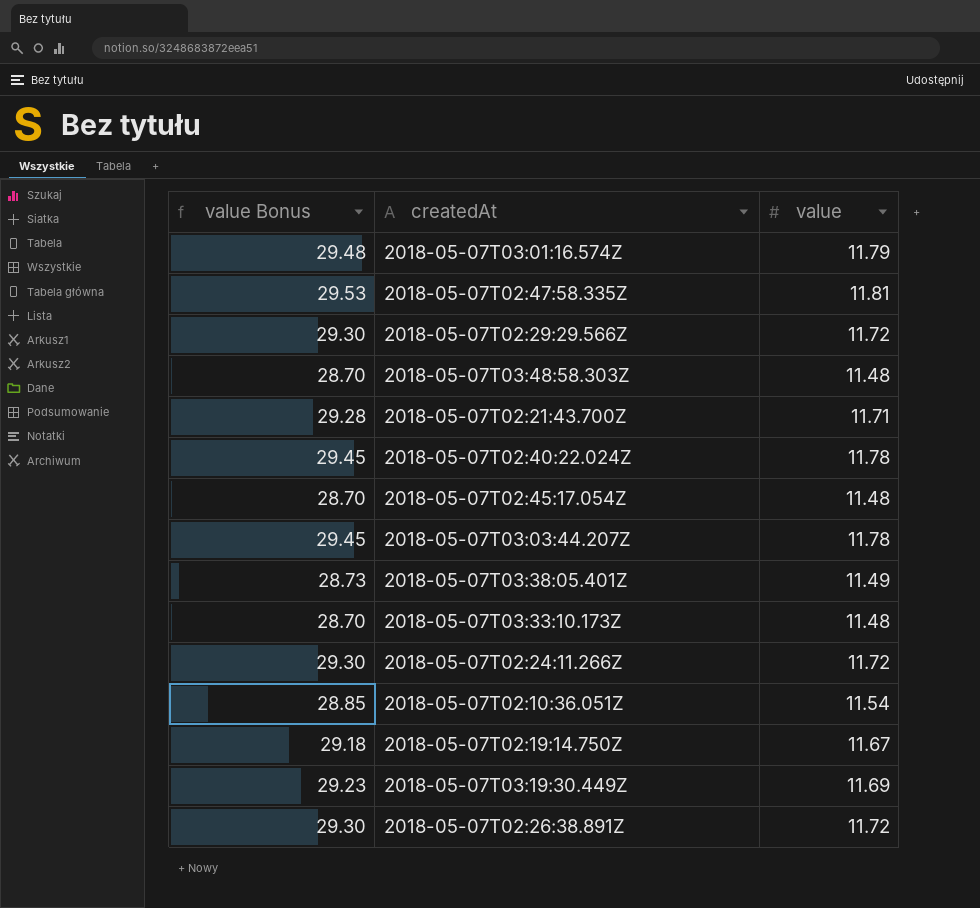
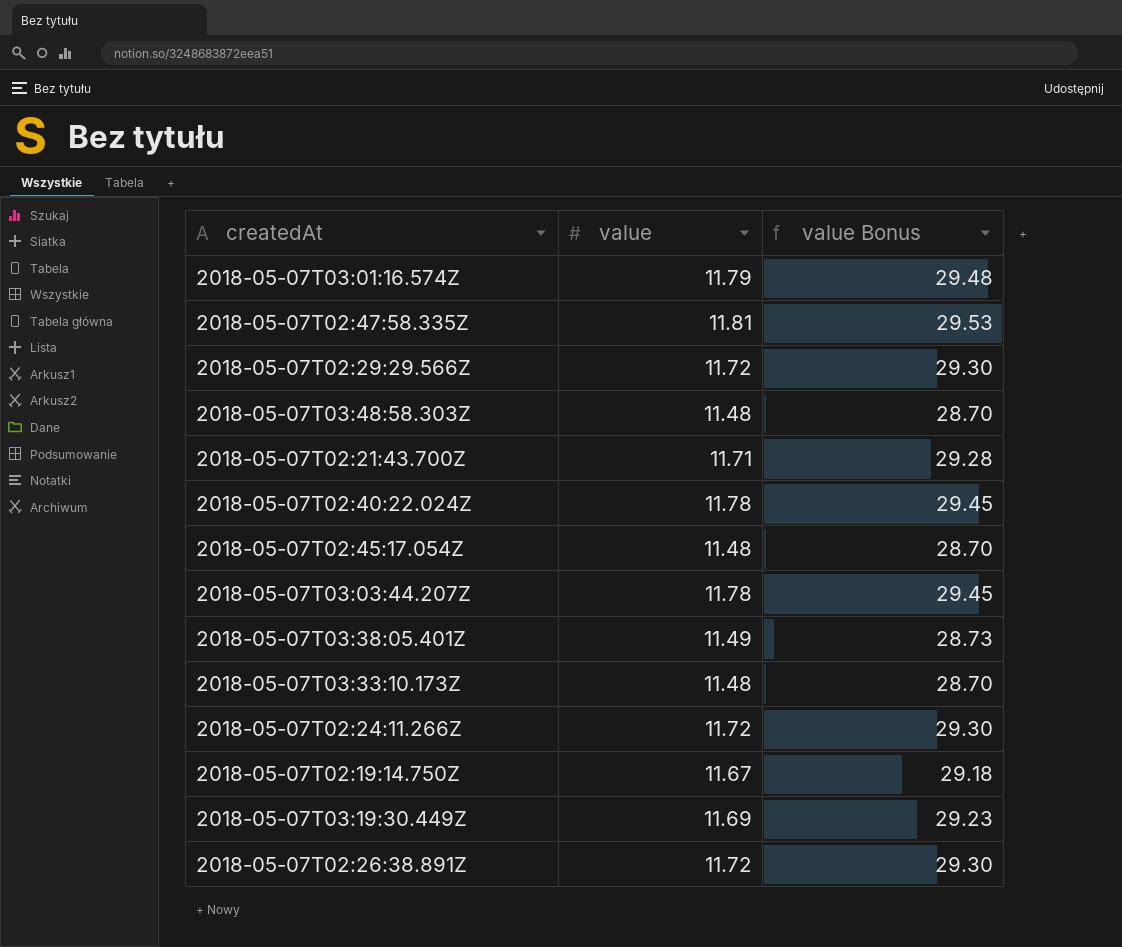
column value Bonus | position: 1 -> 3
row 2018-05-07T02:10:36.051Z: 28.85 | 11.54 -> none

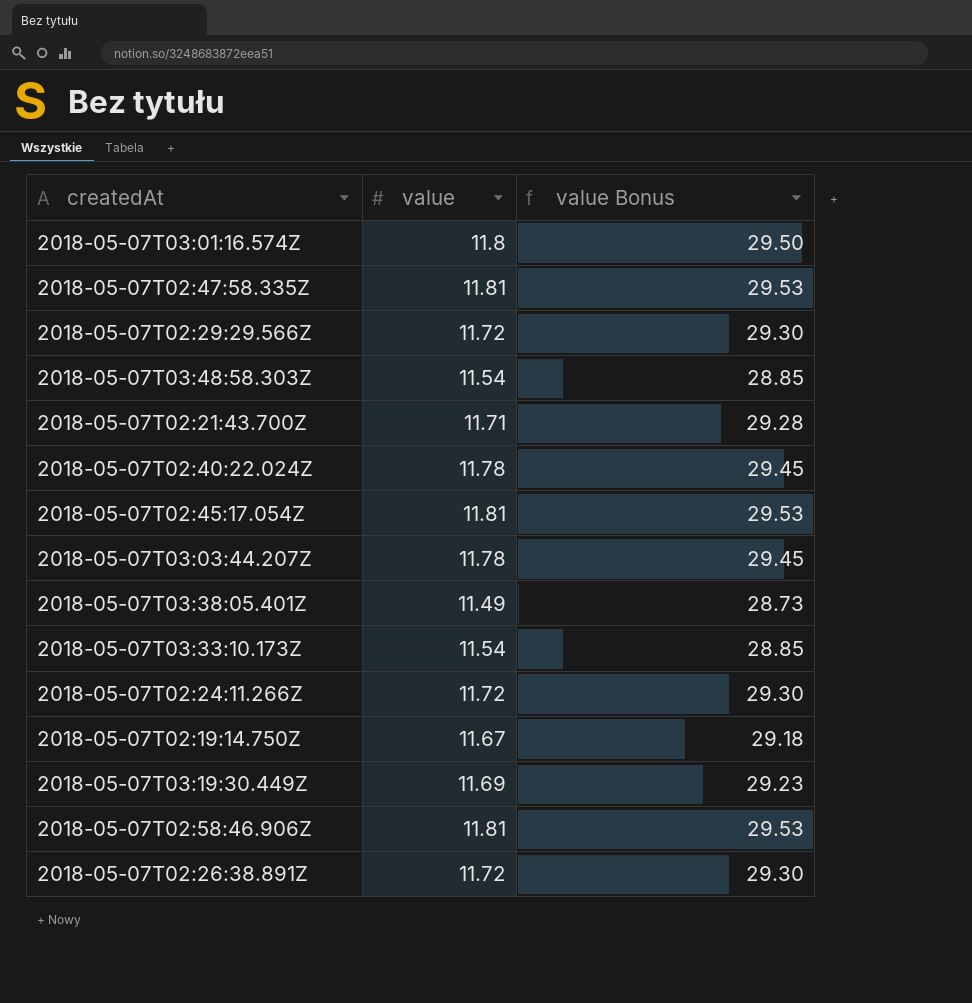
2018-05-07T03:01:16.574Z | value: 11.79 -> 11.8
2018-05-07T03:01:16.574Z | value Bonus: 29.48 -> 29.50
2018-05-07T03:48:58.303Z | value: 11.48 -> 11.54
2018-05-07T03:48:58.303Z | value Bonus: 28.70 -> 28.85
2018-05-07T02:45:17.054Z | value: 11.48 -> 11.81
2018-05-07T02:45:17.054Z | value Bonus: 28.70 -> 29.53
2018-05-07T03:33:10.173Z | value: 11.48 -> 11.54
2018-05-07T03:33:10.173Z | value Bonus: 28.70 -> 28.85
row 2018-05-07T02:58:46.906Z: none -> 11.81 | 29.53

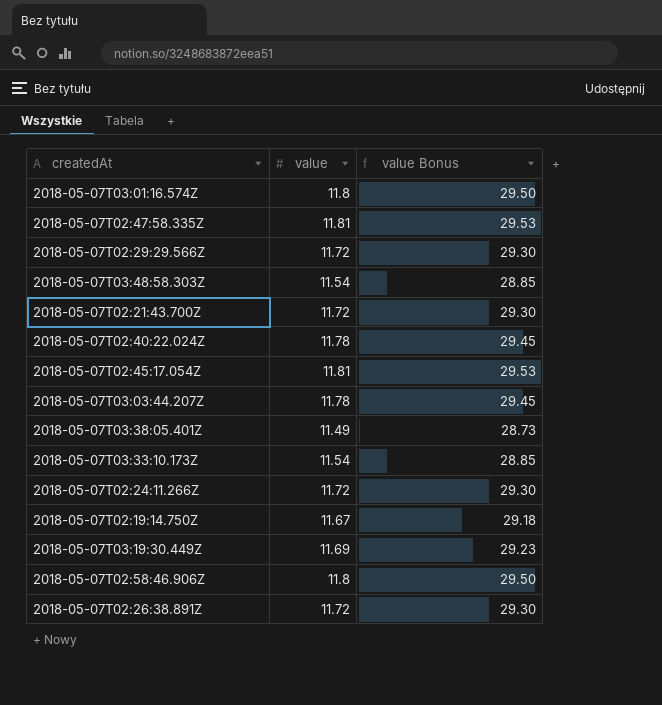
2018-05-07T02:21:43.700Z | value: 11.71 -> 11.72
2018-05-07T02:21:43.700Z | value Bonus: 29.28 -> 29.30
2018-05-07T02:58:46.906Z | value: 11.81 -> 11.8
2018-05-07T02:58:46.906Z | value Bonus: 29.53 -> 29.50

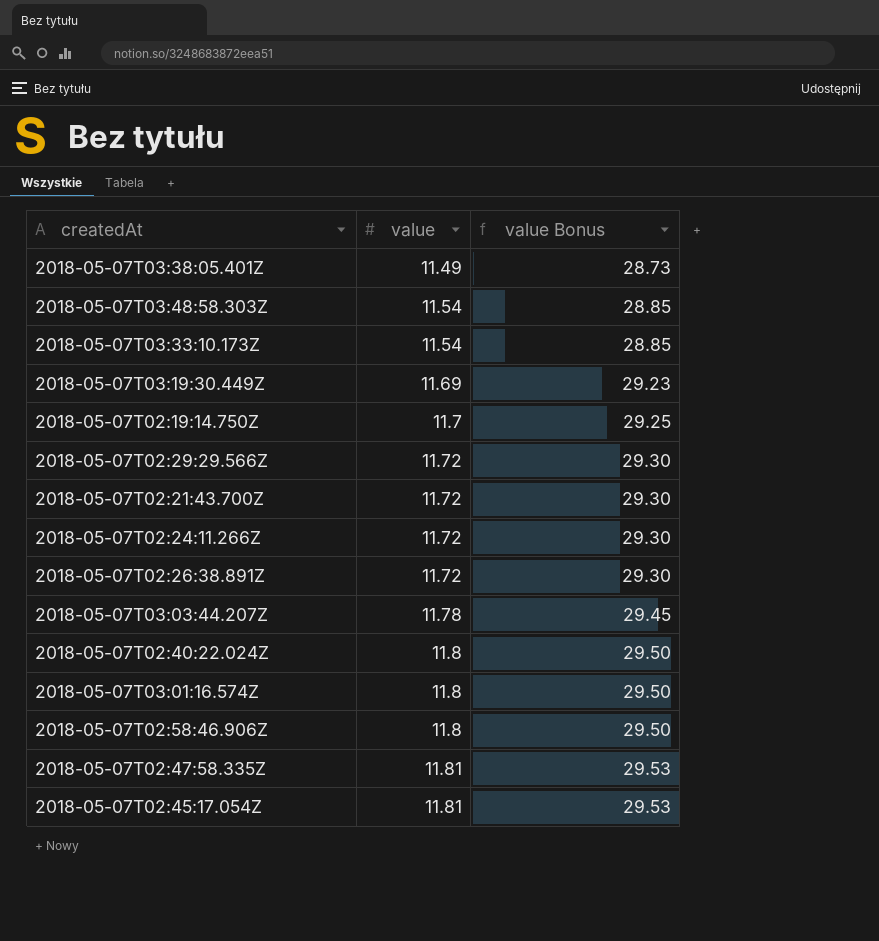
row order: none -> value ascending
2018-05-07T02:19:14.750Z | value: 11.67 -> 11.7
2018-05-07T02:19:14.750Z | value Bonus: 29.18 -> 29.25
2018-05-07T02:40:22.024Z | value: 11.78 -> 11.8
2018-05-07T02:40:22.024Z | value Bonus: 29.45 -> 29.50

